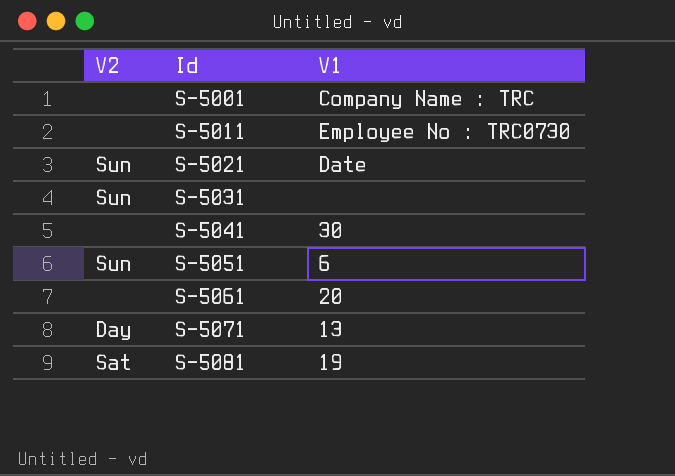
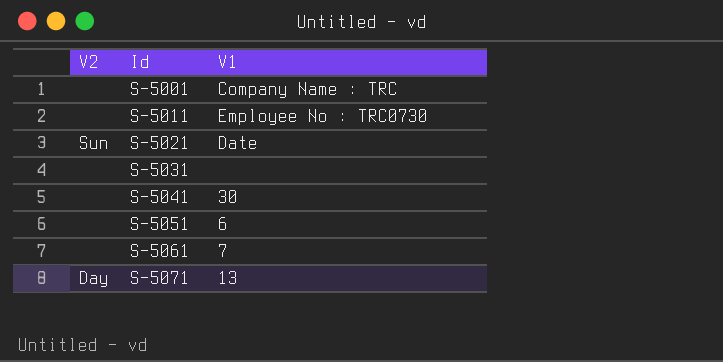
row S-5081: Sat | 19 -> none
S-5031 | V2: Sun -> none
S-5051 | V2: Sun -> none
S-5061 | V1: 20 -> 7

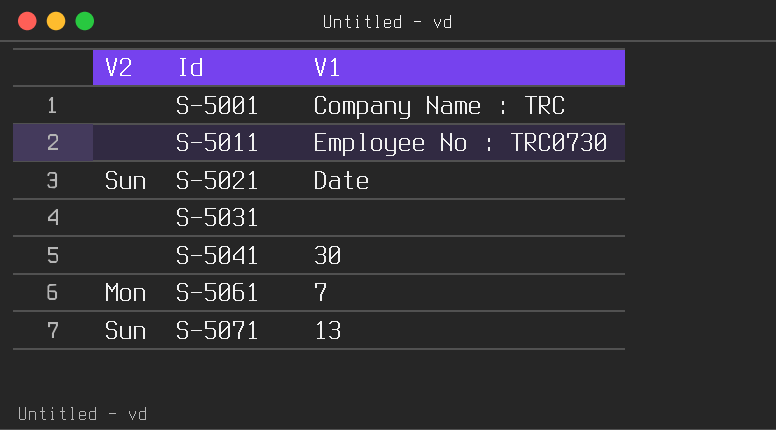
row S-5051: none | 6 -> none
S-5061 | V2: none -> Mon
S-5071 | V2: Day -> Sun

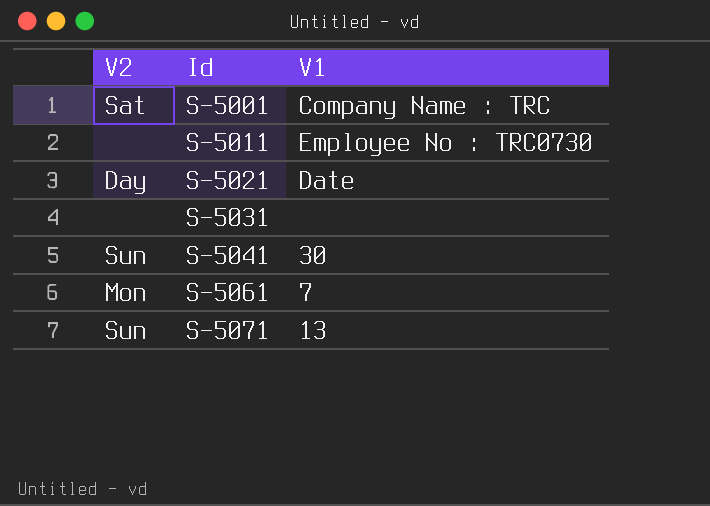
S-5001 | V2: none -> Sat
S-5021 | V2: Sun -> Day
S-5041 | V2: none -> Sun

